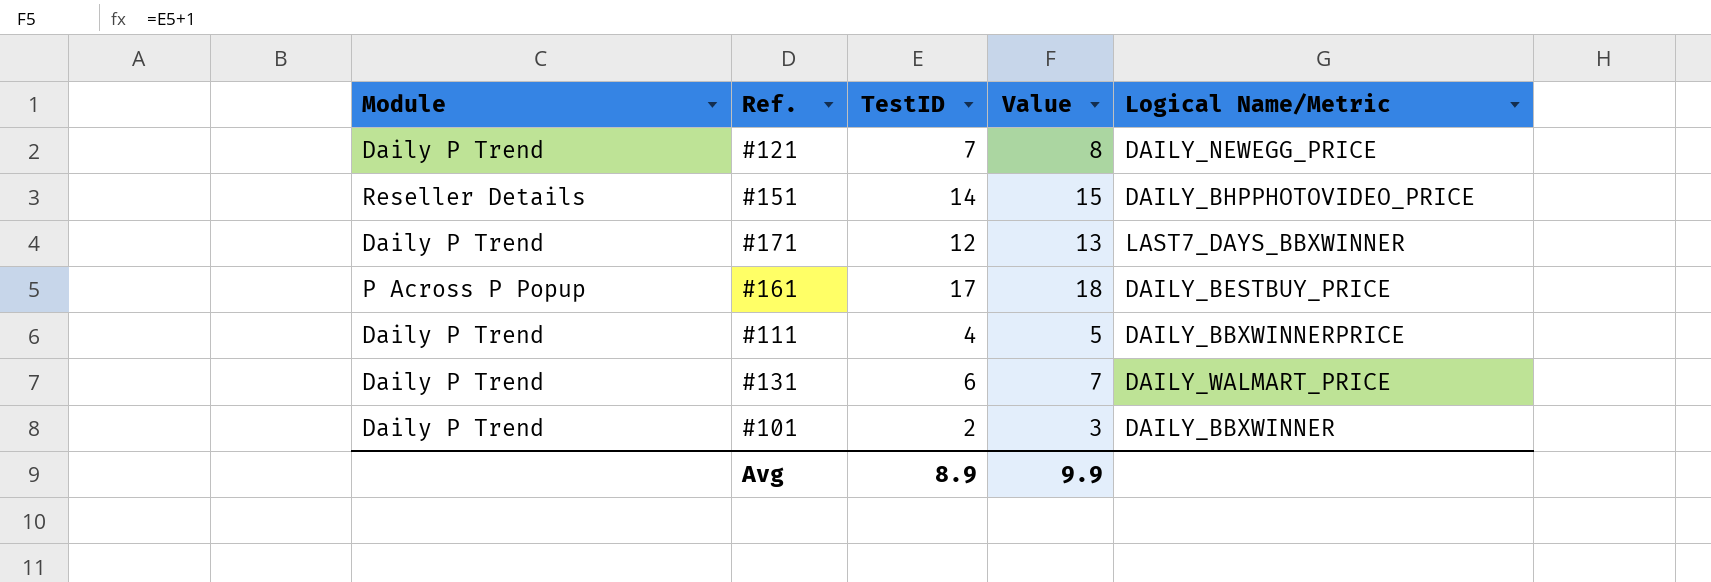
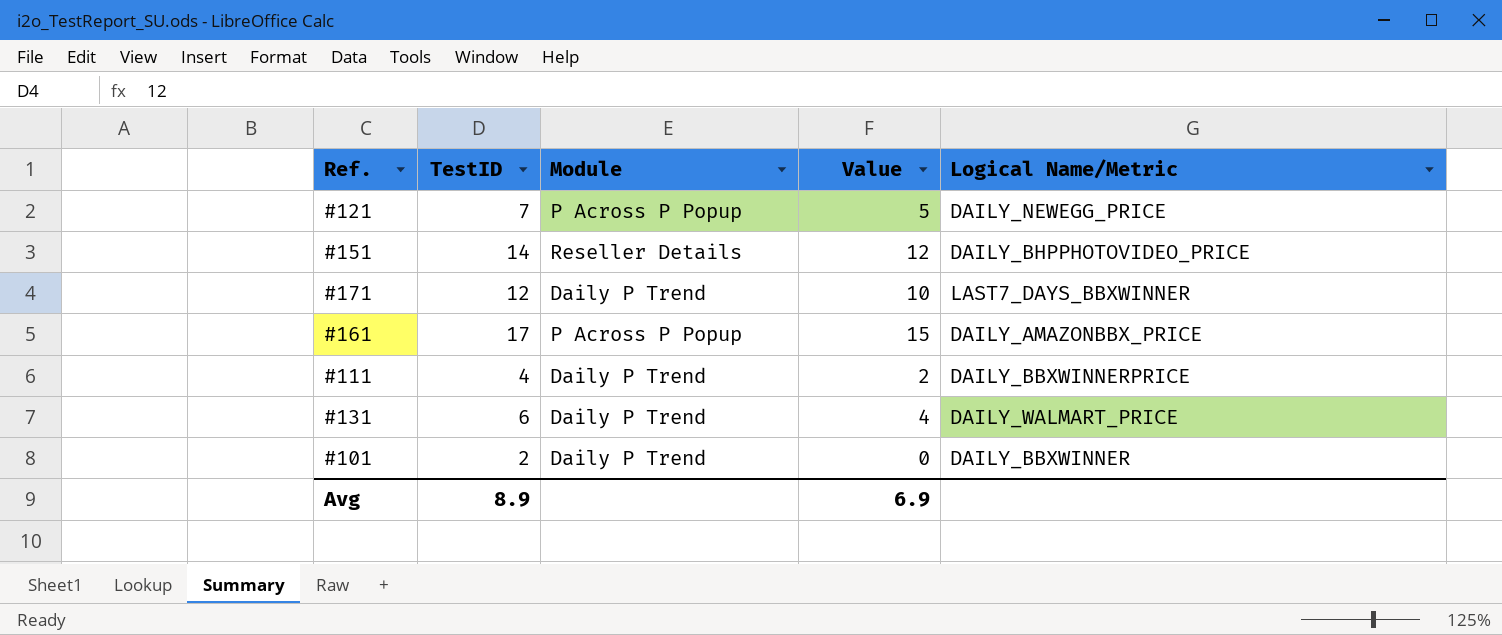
column Module | position: 1 -> 3
column Value | formula: [TestID] + 1 -> [TestID] - 2
#121 | Module: Daily P Trend -> P Across P Popup
#161 | Logical Name/Metric: DAILY_BESTBUY_PRICE -> DAILY_AMAZONBBX_PRICE
Avg | Value: 9.9 -> 6.9

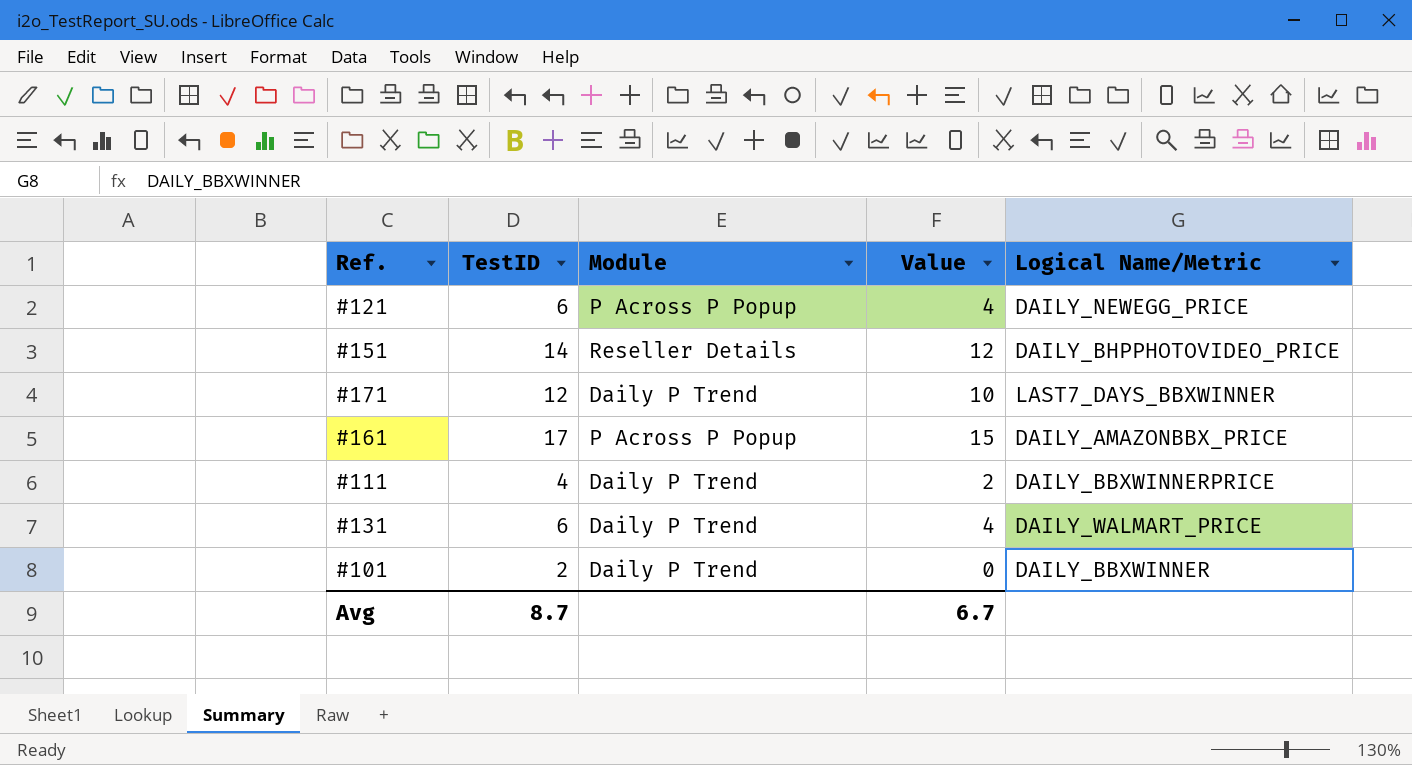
#121 | TestID: 7 -> 6
#121 | Value: 5 -> 4
Avg | TestID: 8.9 -> 8.7
Avg | Value: 6.9 -> 6.7

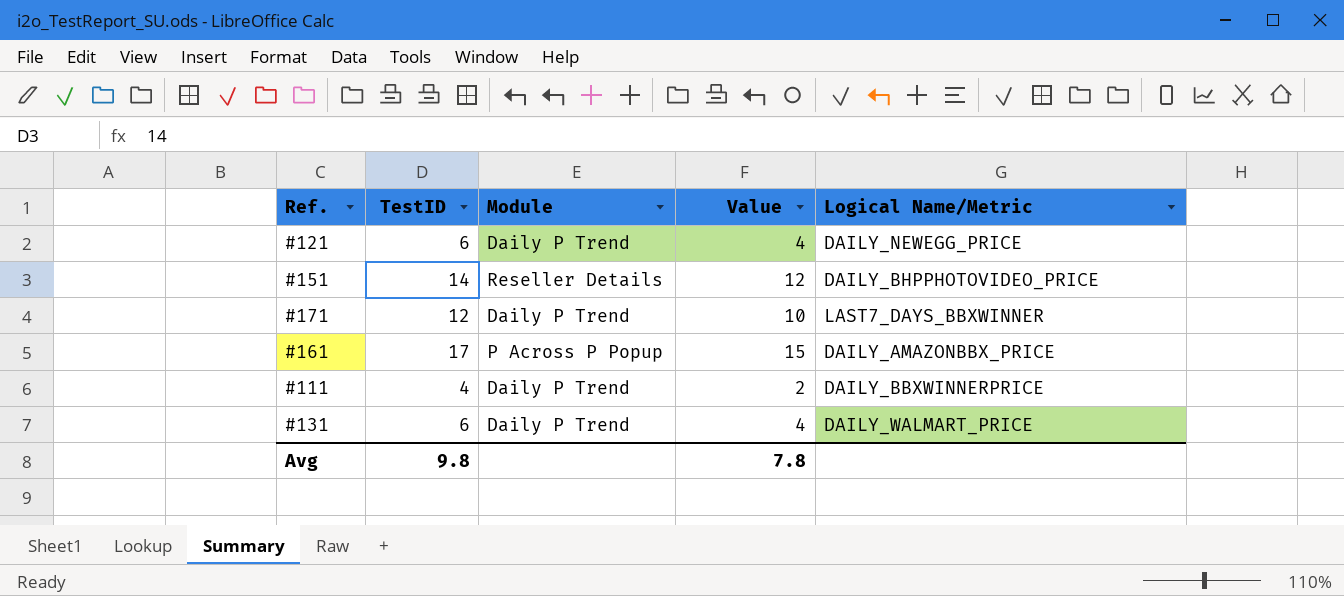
row #101: 2 | Daily P Trend | 0 | DAILY_BBXWINNER -> none
#121 | Module: P Across P Popup -> Daily P Trend
Avg | TestID: 8.7 -> 9.8
Avg | Value: 6.7 -> 7.8

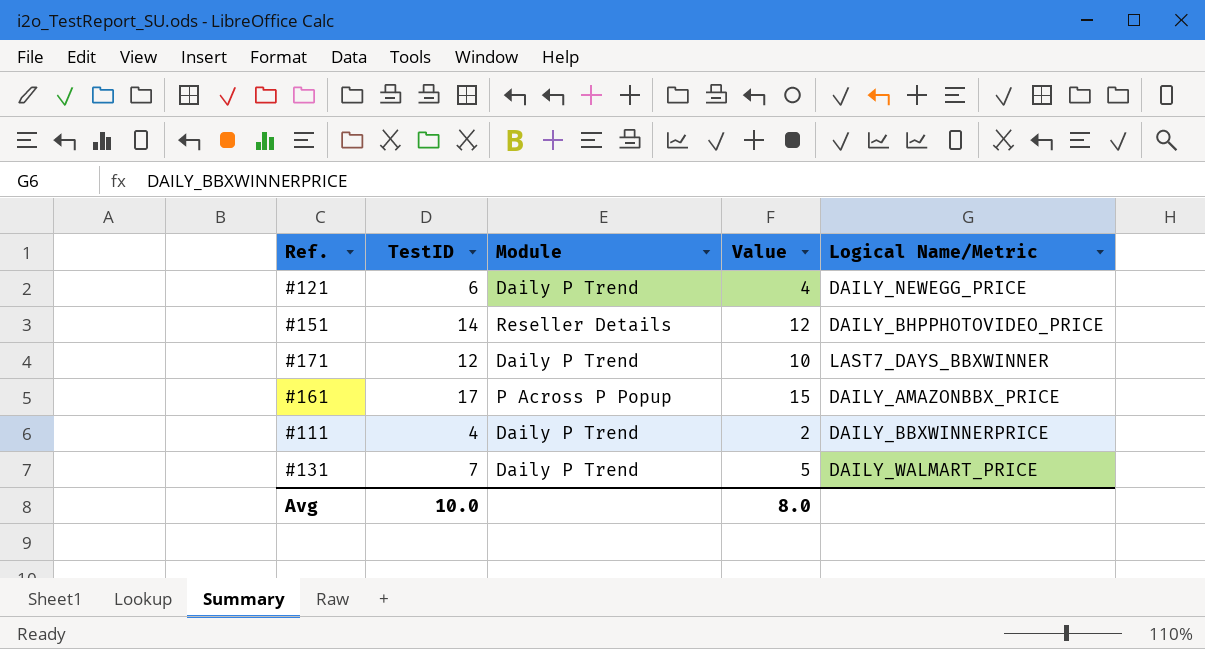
#131 | TestID: 6 -> 7
#131 | Value: 4 -> 5
Avg | TestID: 9.8 -> 10.0
Avg | Value: 7.8 -> 8.0

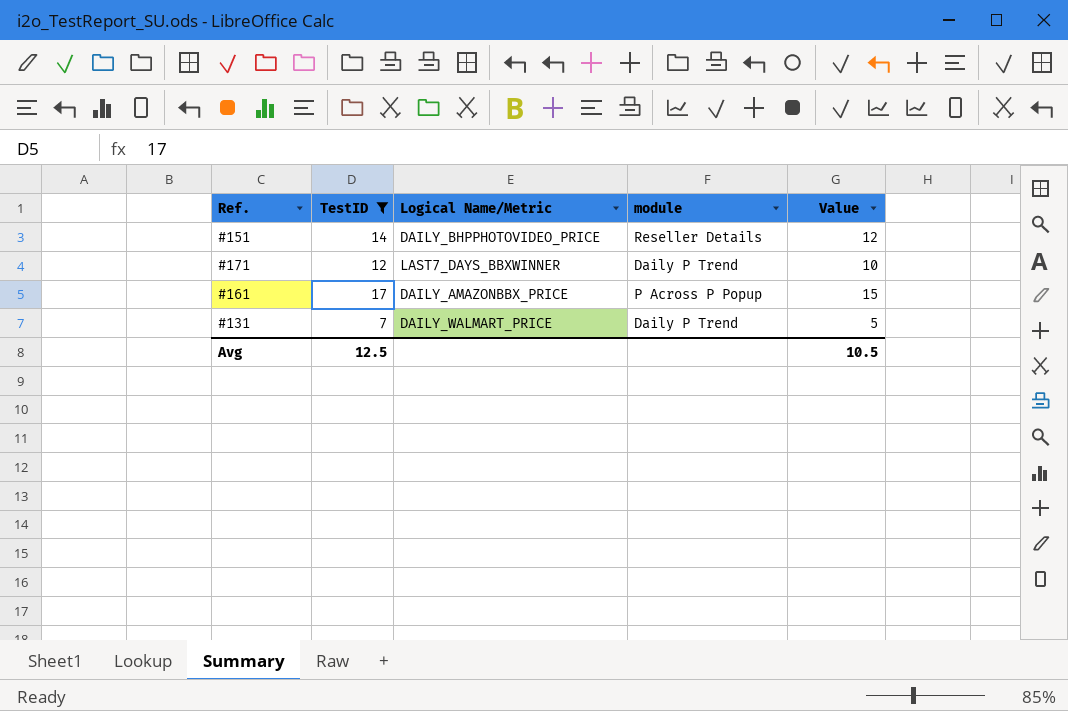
filter: none -> TestID >= 7
column Logical Name/Metric | position: 5 -> 3
column name: Module -> module
Avg | TestID: 10.0 -> 12.5
Avg | Value: 8.0 -> 10.5

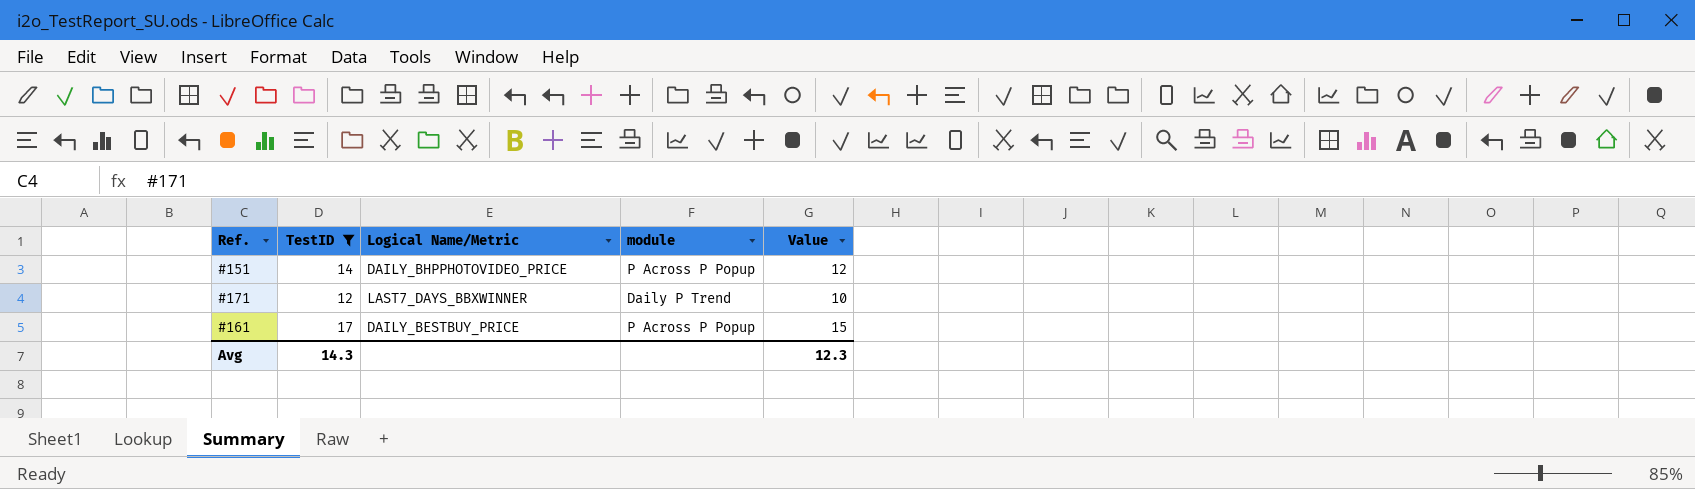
row #131: 7 | DAILY_WALMART_PRICE | Daily P Trend | 5 -> none
#151 | module: Reseller Details -> P Across P Popup
#161 | Logical Name/Metric: DAILY_AMAZONBBX_PRICE -> DAILY_BESTBUY_PRICE
Avg | TestID: 12.5 -> 14.3
Avg | Value: 10.5 -> 12.3

